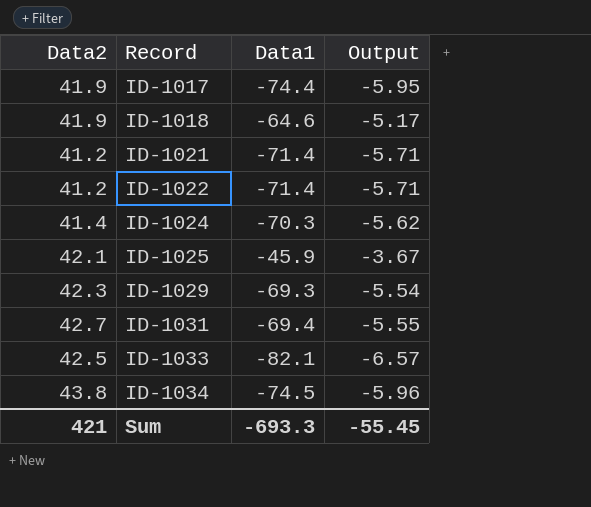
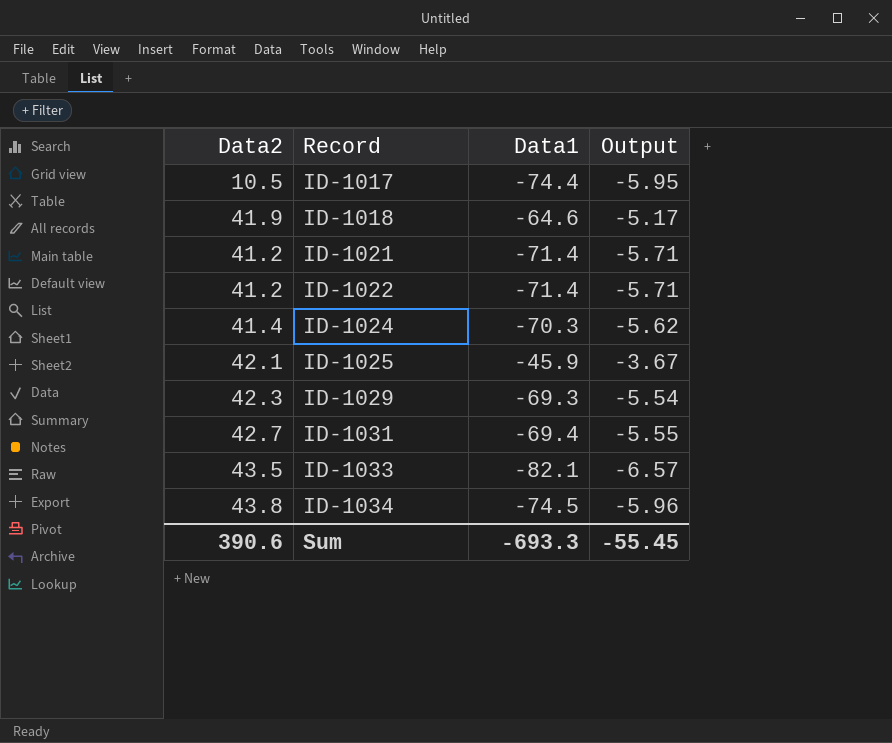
ID-1017 | Data2: 41.9 -> 10.5
ID-1033 | Data2: 42.5 -> 43.5
Sum | Data2: 421 -> 390.6

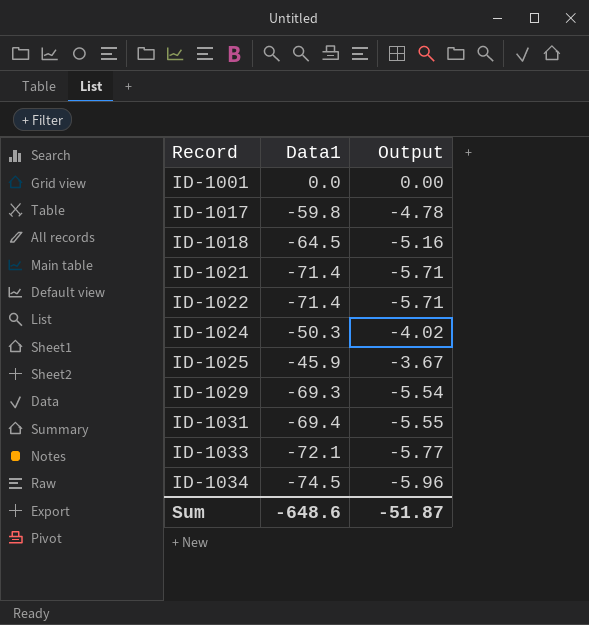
column Data2 | position: 1 -> none
row ID-1001: none -> 0.0 | 0.00
ID-1017 | Data1: -74.4 -> -59.8
ID-1017 | Output: -5.95 -> -4.78
ID-1018 | Data1: -64.6 -> -64.5
ID-1018 | Output: -5.17 -> -5.16
ID-1024 | Data1: -70.3 -> -50.3
ID-1024 | Output: -5.62 -> -4.02
ID-1033 | Data1: -82.1 -> -72.1
ID-1033 | Output: -6.57 -> -5.77
Sum | Data1: -693.3 -> -648.6
Sum | Output: -55.45 -> -51.87

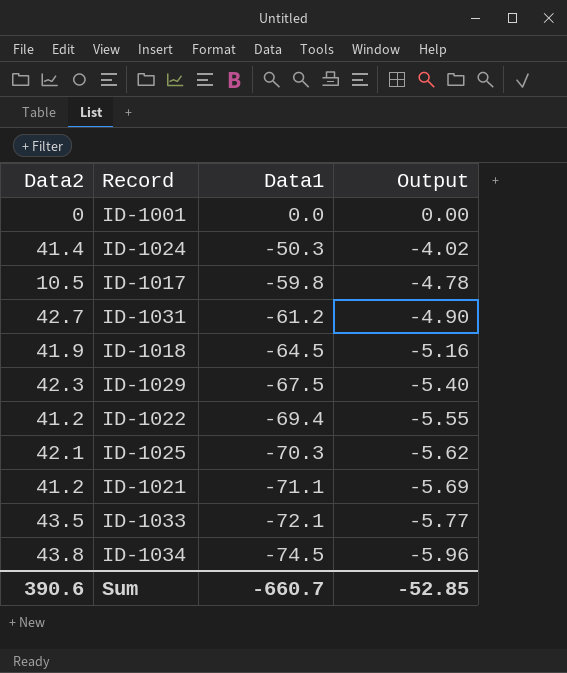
row order: Record ascending -> Data1 descending
column Data2 | position: none -> 1
ID-1031 | Data1: -69.4 -> -61.2
ID-1031 | Output: -5.55 -> -4.90
ID-1029 | Data1: -69.3 -> -67.5
ID-1029 | Output: -5.54 -> -5.40
ID-1022 | Data1: -71.4 -> -69.4
ID-1022 | Output: -5.71 -> -5.55
ID-1025 | Data1: -45.9 -> -70.3
ID-1025 | Output: -3.67 -> -5.62
ID-1021 | Data1: -71.4 -> -71.1
ID-1021 | Output: -5.71 -> -5.69
Sum | Data1: -648.6 -> -660.7
Sum | Output: -51.87 -> -52.85

